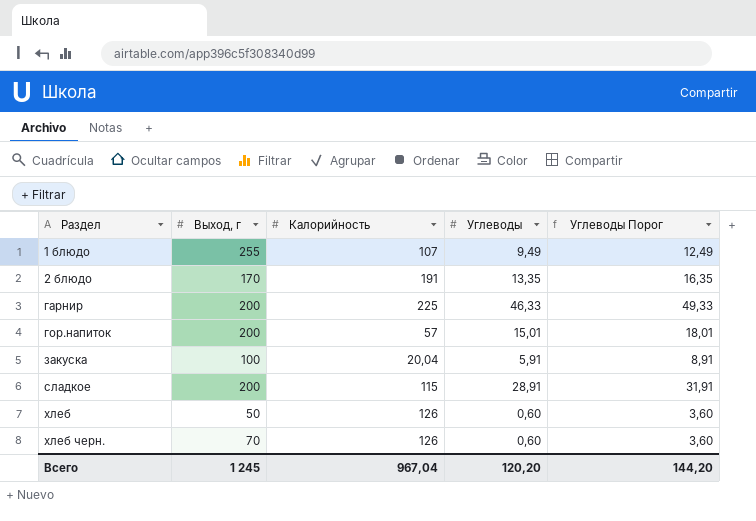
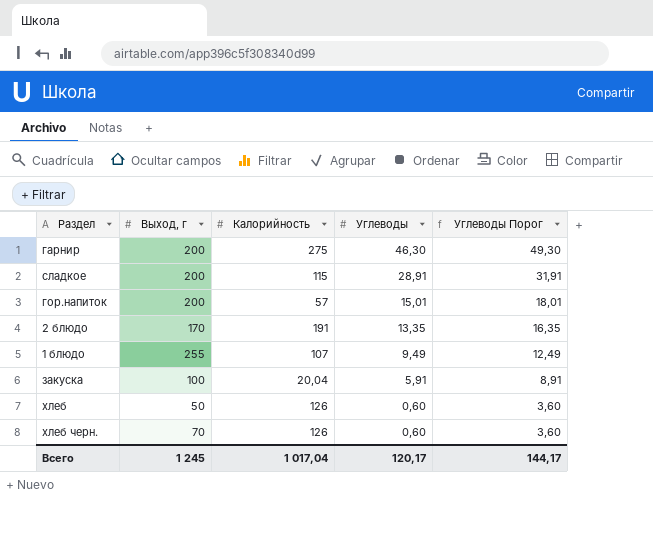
row order: Раздел ascending -> Углеводы descending
гарнир | Калорийность: 225 -> 275
гарнир | Углеводы: 46,33 -> 46,30
гарнир | Углеводы Порог: 49,33 -> 49,30
Всего | Калорийность: 967,04 -> 1 017,04
Всего | Углеводы: 120,20 -> 120,17
Всего | Углеводы Порог: 144,20 -> 144,17

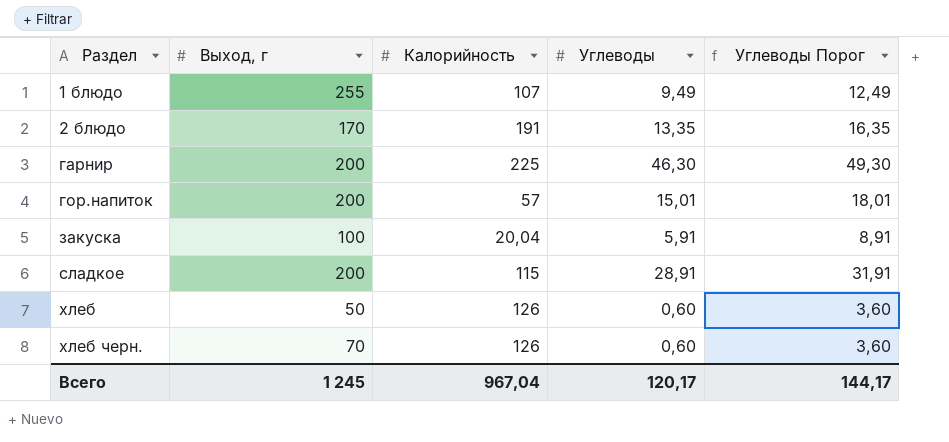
row order: Углеводы descending -> Раздел ascending
гарнир | Калорийность: 275 -> 225
Всего | Калорийность: 1 017,04 -> 967,04

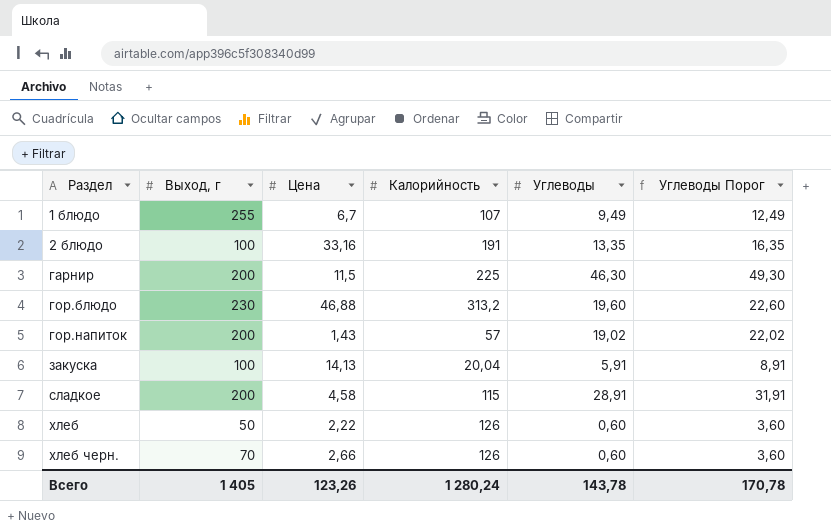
column Цена | position: none -> 3
2 блюдо | Выход, г: 170 -> 100
row гор.блюдо: none -> 230 | 46,88 | 313,2 | 19,60 | 22,60
гор.напиток | Углеводы: 15,01 -> 19,02
гор.напиток | Углеводы Порог: 18,01 -> 22,02
Всего | Выход, г: 1 245 -> 1 405
Всего | Калорийность: 967,04 -> 1 280,24
Всего | Углеводы: 120,17 -> 143,78
Всего | Углеводы Порог: 144,17 -> 170,78

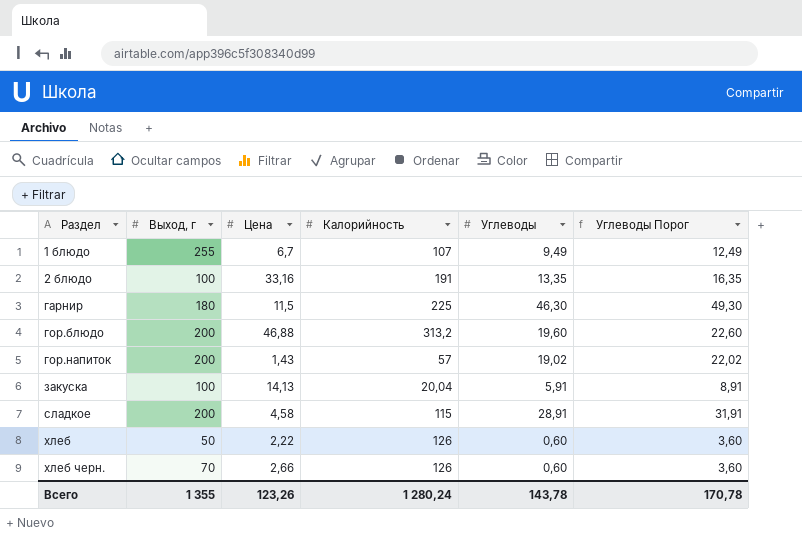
гарнир | Выход, г: 200 -> 180
гор.блюдо | Выход, г: 230 -> 200
Всего | Выход, г: 1 405 -> 1 355

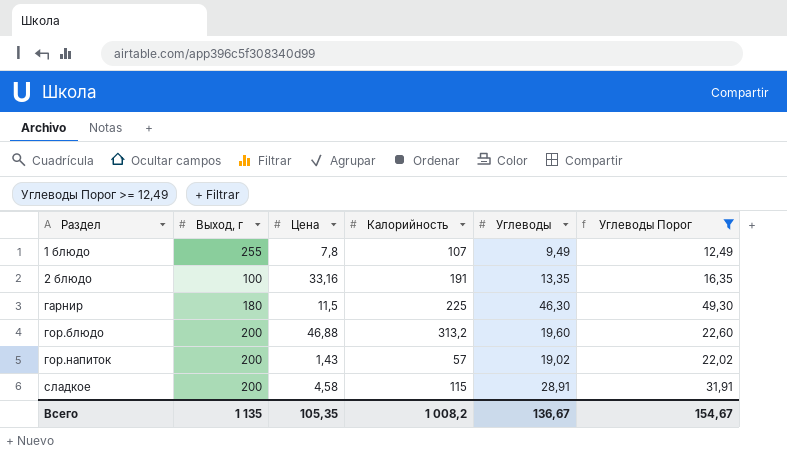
filter: none -> Углеводы Порог >= 12,49
1 блюдо | Цена: 6,7 -> 7,8
Всего | Выход, г: 1 355 -> 1 135
Всего | Цена: 123,26 -> 105,35
Всего | Калорийность: 1 280,24 -> 1 008,2
Всего | Углеводы: 143,78 -> 136,67
Всего | Углеводы Порог: 170,78 -> 154,67

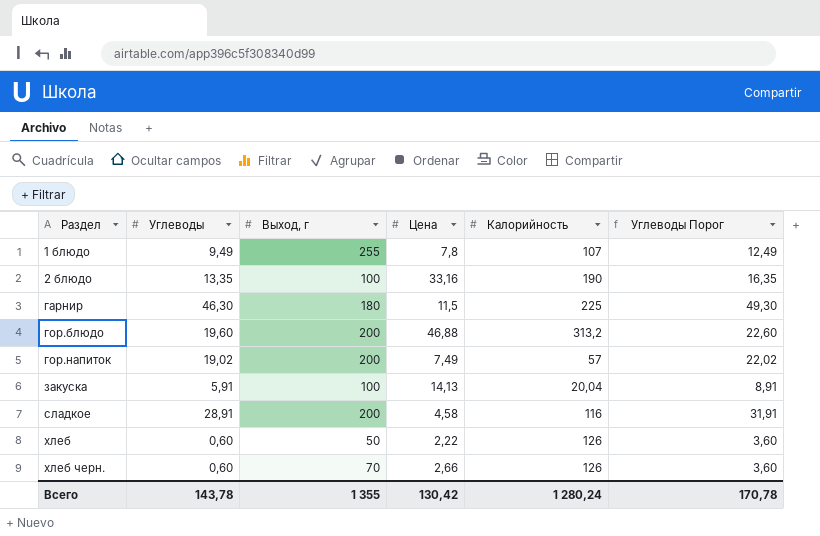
filter: Углеводы Порог >= 12,49 -> none
column Углеводы | position: 5 -> 2
2 блюдо | Калорийность: 191 -> 190
гор.напиток | Цена: 1,43 -> 7,49
сладкое | Калорийность: 115 -> 116
Всего | Углеводы: 136,67 -> 143,78
Всего | Выход, г: 1 135 -> 1 355
Всего | Цена: 105,35 -> 130,42
Всего | Калорийность: 1 008,2 -> 1 280,24
Всего | Углеводы Порог: 154,67 -> 170,78

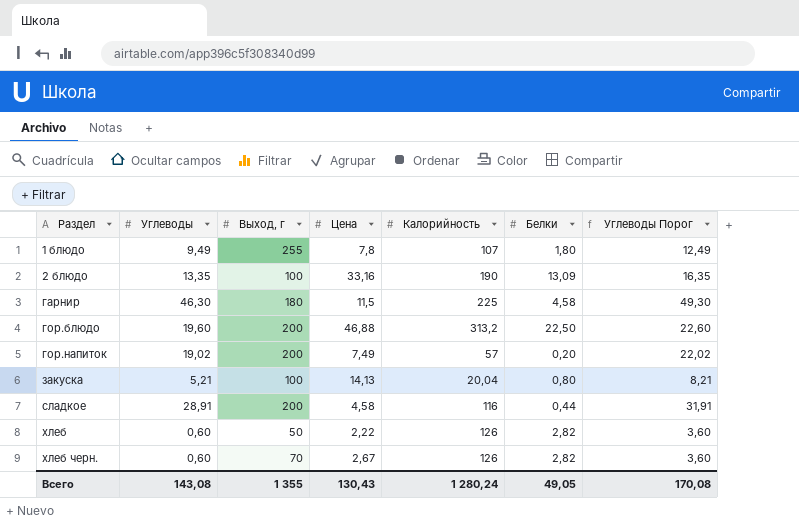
column Белки | position: none -> 6
закуска | Углеводы: 5,91 -> 5,21
закуска | Углеводы Порог: 8,91 -> 8,21
хлеб черн. | Цена: 2,66 -> 2,67
Всего | Углеводы: 143,78 -> 143,08
Всего | Цена: 130,42 -> 130,43
Всего | Углеводы Порог: 170,78 -> 170,08

